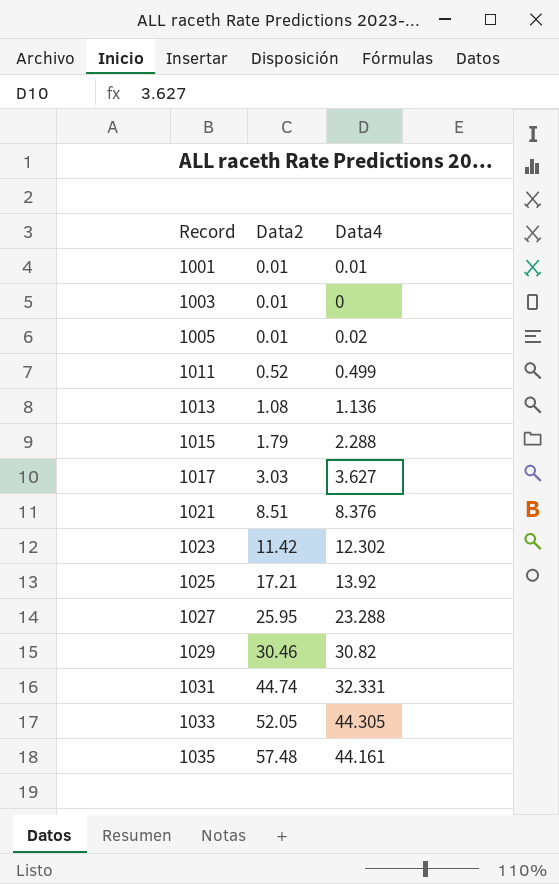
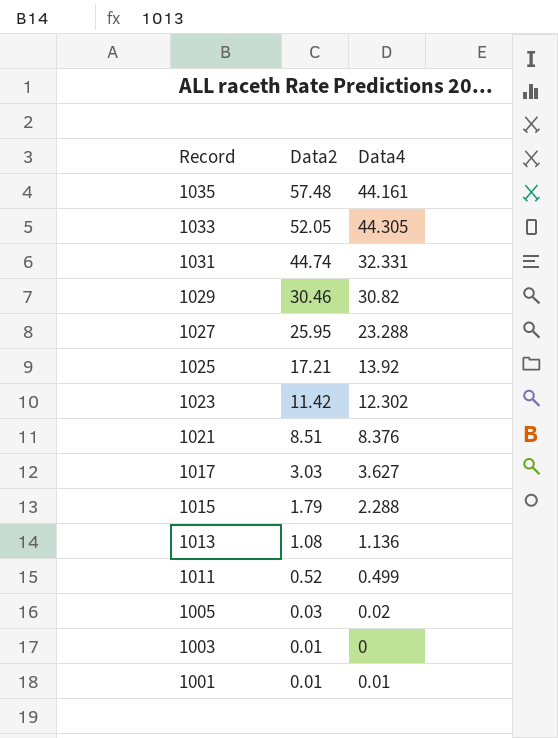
row order: Record ascending -> Record descending
1005 | Data2: 0.01 -> 0.03

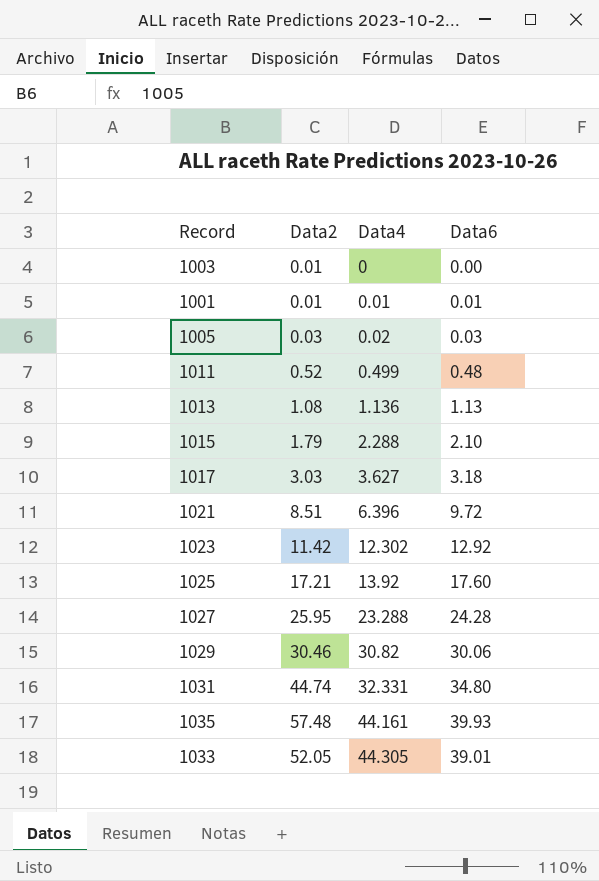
row order: Record descending -> Data4 ascending
column Data6 | position: none -> 4
1021 | Data4: 8.376 -> 6.396

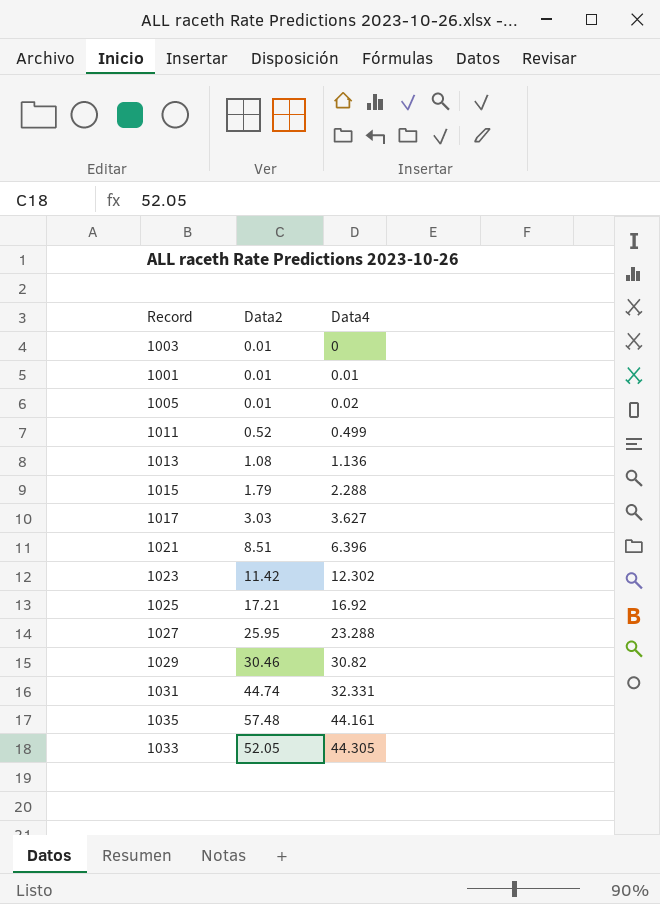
column Data6 | position: 4 -> none
1005 | Data2: 0.03 -> 0.01
1025 | Data4: 13.92 -> 16.92

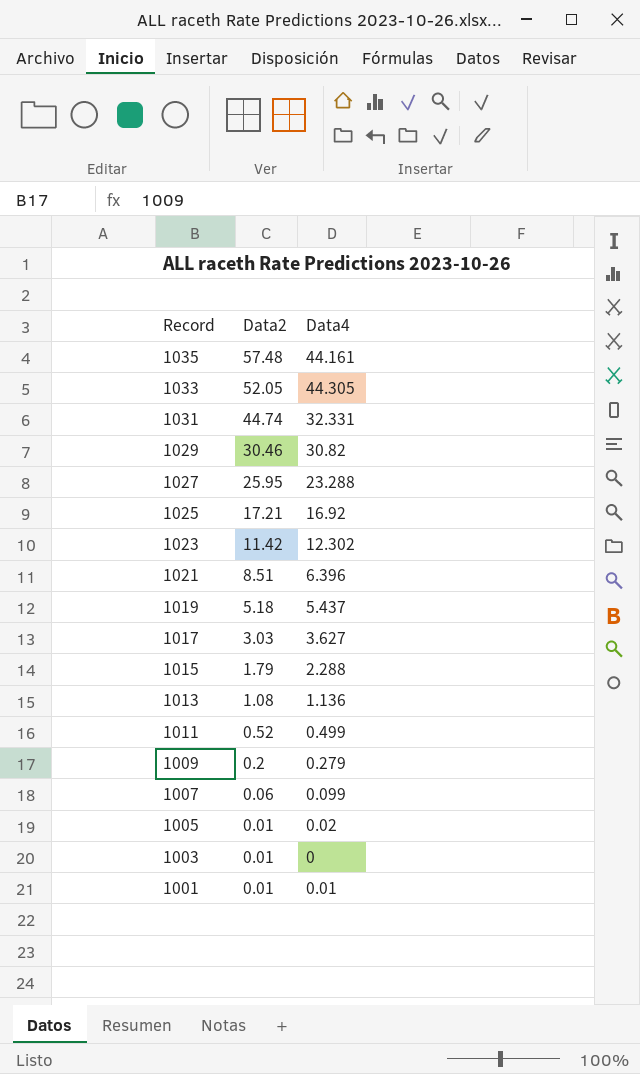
row order: Data4 ascending -> Record descending
row 1019: none -> 5.18 | 5.437
row 1009: none -> 0.2 | 0.279
row 1007: none -> 0.06 | 0.099

